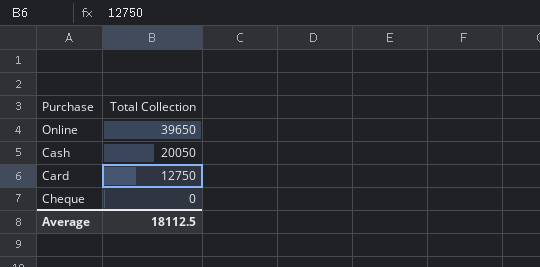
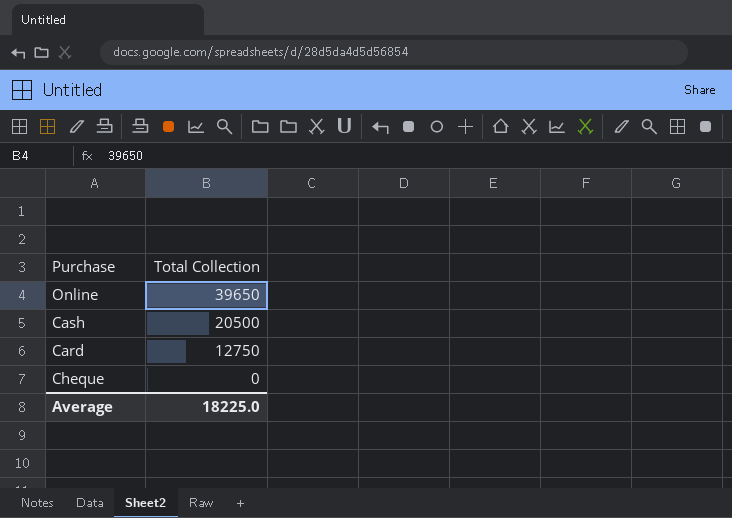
Cash | Total Collection: 20050 -> 20500
Average | Total Collection: 18112.5 -> 18225.0

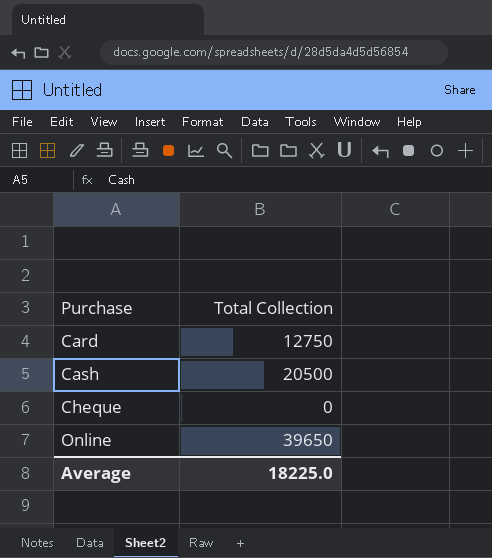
row order: Total Collection descending -> Purchase ascending

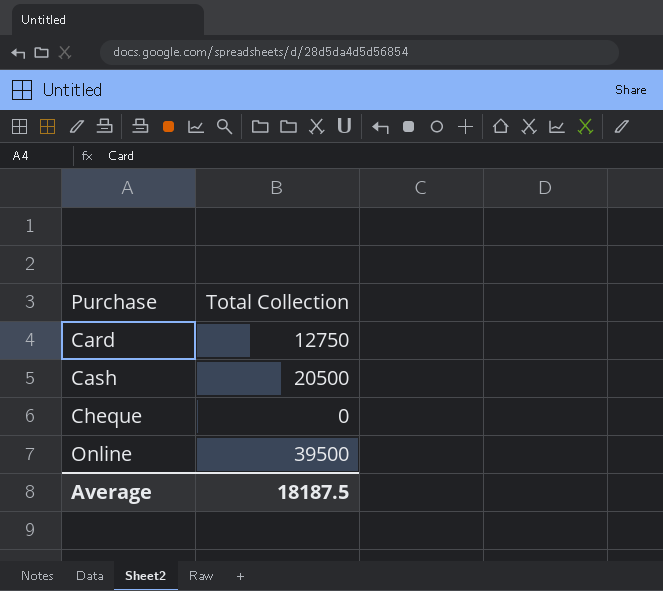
Online | Total Collection: 39650 -> 39500
Average | Total Collection: 18225.0 -> 18187.5

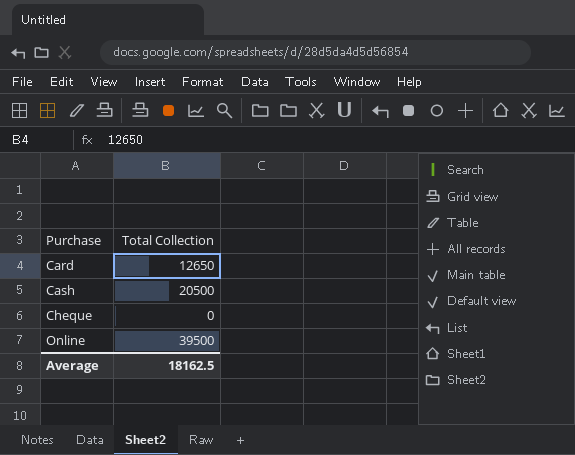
Card | Total Collection: 12750 -> 12650
Average | Total Collection: 18187.5 -> 18162.5

